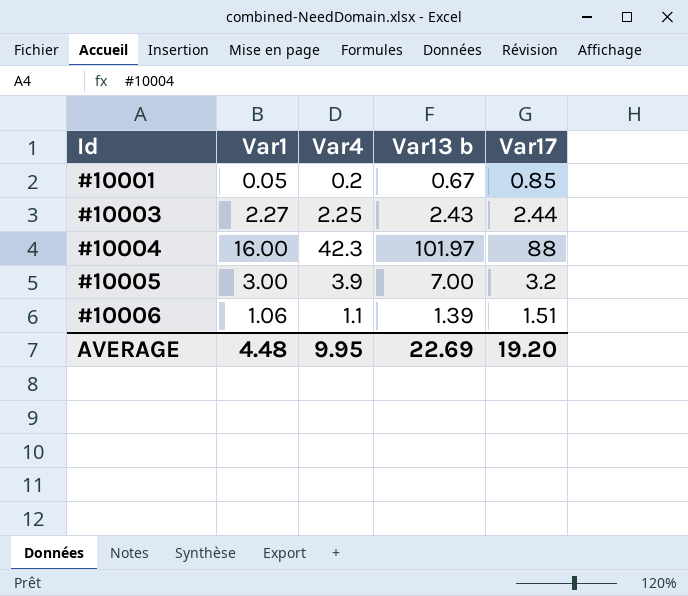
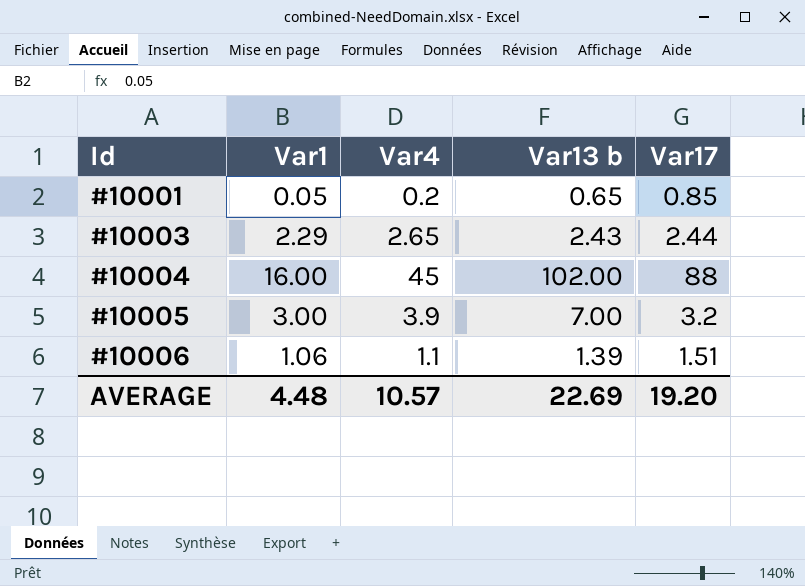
#10001 | Var13 b: 0.67 -> 0.65
#10003 | Var1: 2.27 -> 2.29
#10003 | Var4: 2.25 -> 2.65
#10004 | Var4: 42.3 -> 45
#10004 | Var13 b: 101.97 -> 102.00
AVERAGE | Var4: 9.95 -> 10.57

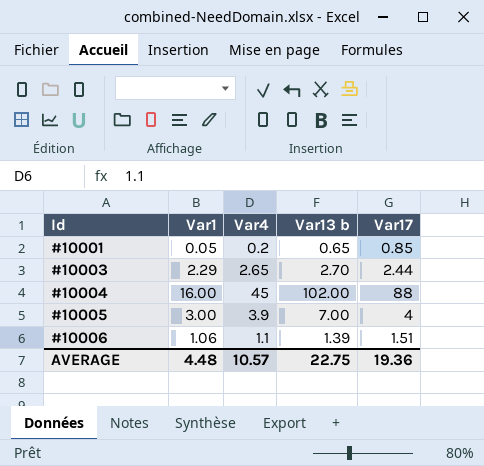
#10003 | Var13 b: 2.43 -> 2.70
#10005 | Var17: 3.2 -> 4
AVERAGE | Var13 b: 22.69 -> 22.75
AVERAGE | Var17: 19.20 -> 19.36

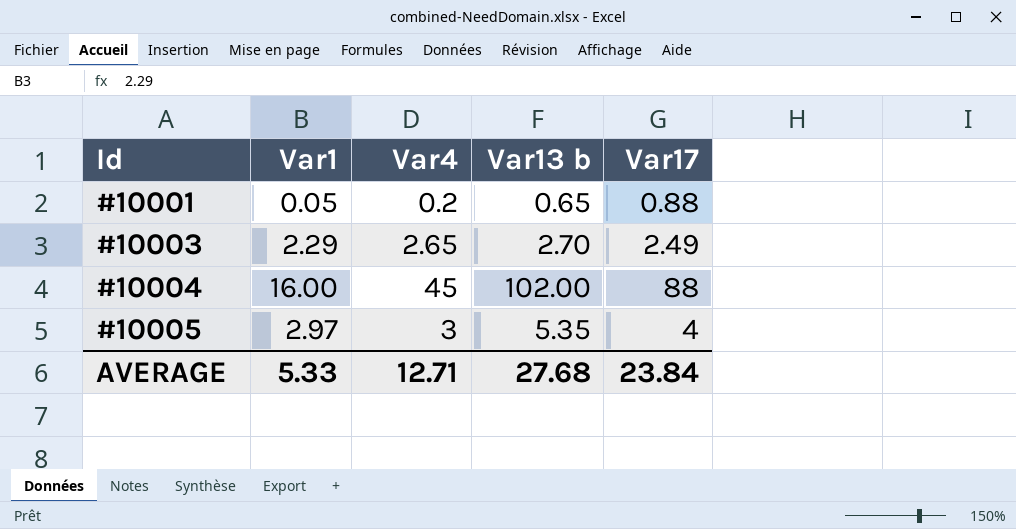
row #10006: 1.06 | 1.1 | 1.39 | 1.51 -> none
#10001 | Var17: 0.85 -> 0.88
#10003 | Var17: 2.44 -> 2.49
#10005 | Var1: 3.00 -> 2.97
#10005 | Var4: 3.9 -> 3
#10005 | Var13 b: 7.00 -> 5.35
AVERAGE | Var1: 4.48 -> 5.33
AVERAGE | Var4: 10.57 -> 12.71
AVERAGE | Var13 b: 22.75 -> 27.68
AVERAGE | Var17: 19.36 -> 23.84

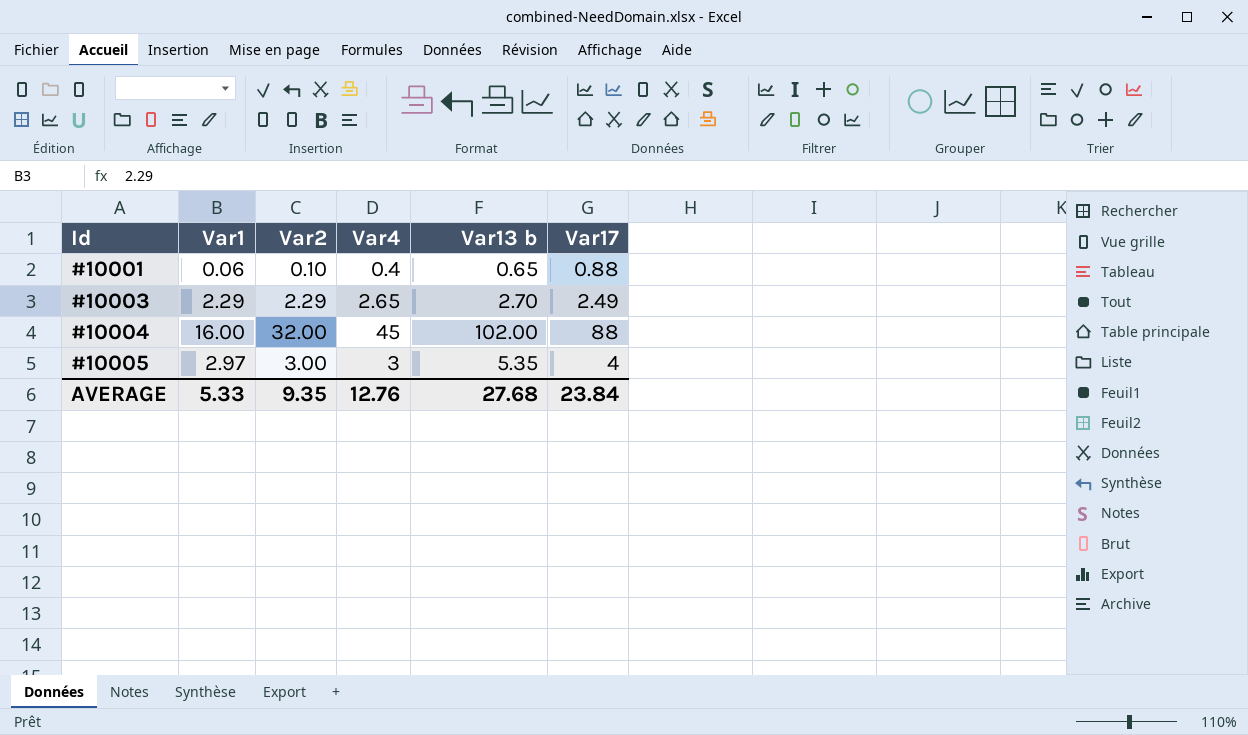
column Var2 | position: none -> 3
#10001 | Var1: 0.05 -> 0.06
#10001 | Var4: 0.2 -> 0.4
AVERAGE | Var4: 12.71 -> 12.76

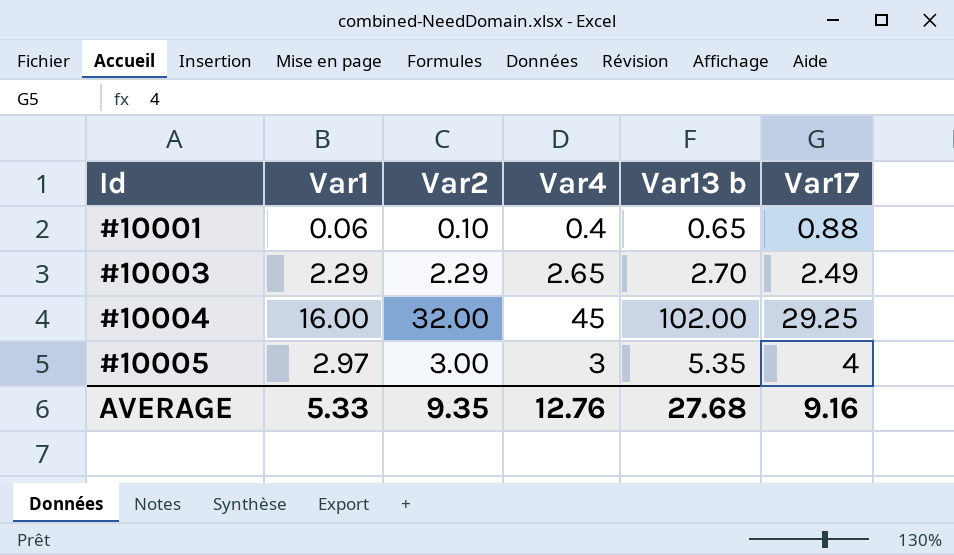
#10004 | Var17: 88 -> 29.25
AVERAGE | Var17: 23.84 -> 9.16

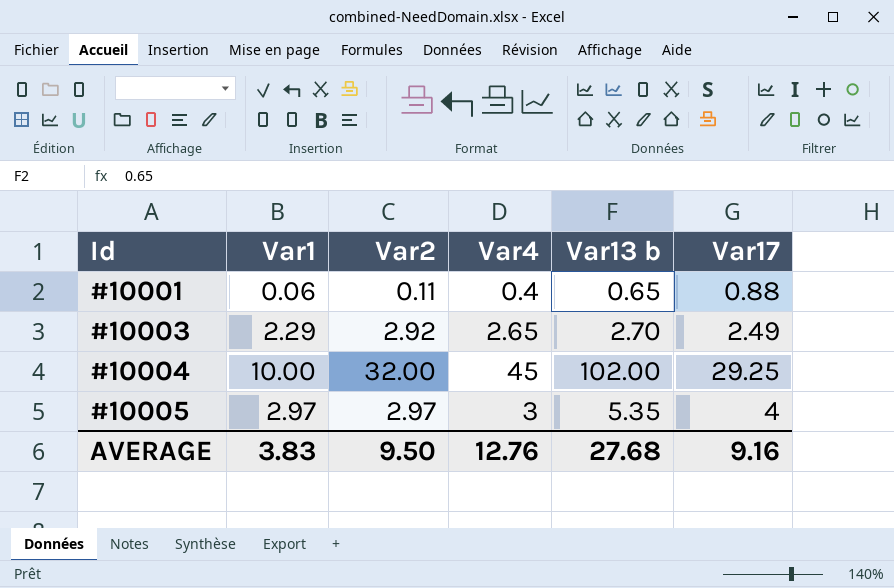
#10001 | Var2: 0.10 -> 0.11
#10003 | Var2: 2.29 -> 2.92
#10004 | Var1: 16.00 -> 10.00
#10005 | Var2: 3.00 -> 2.97
AVERAGE | Var1: 5.33 -> 3.83
AVERAGE | Var2: 9.35 -> 9.50

